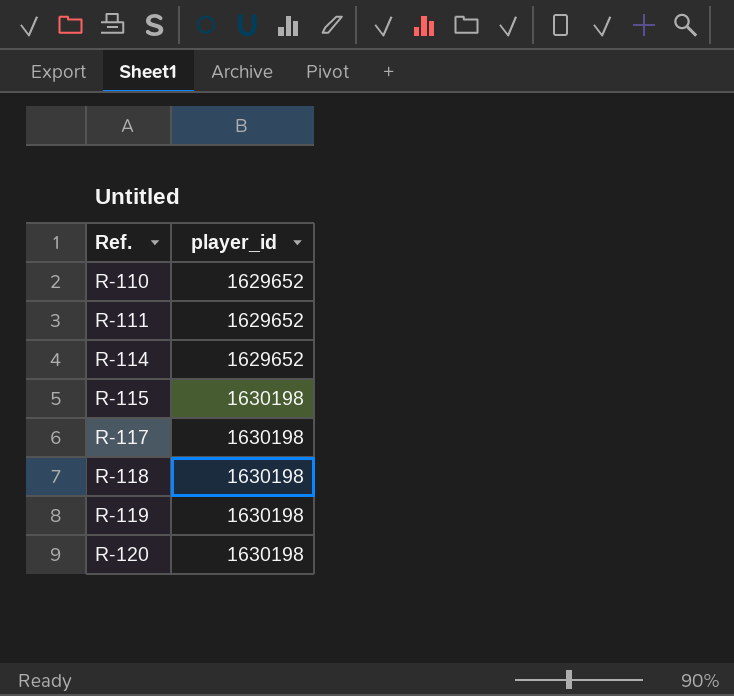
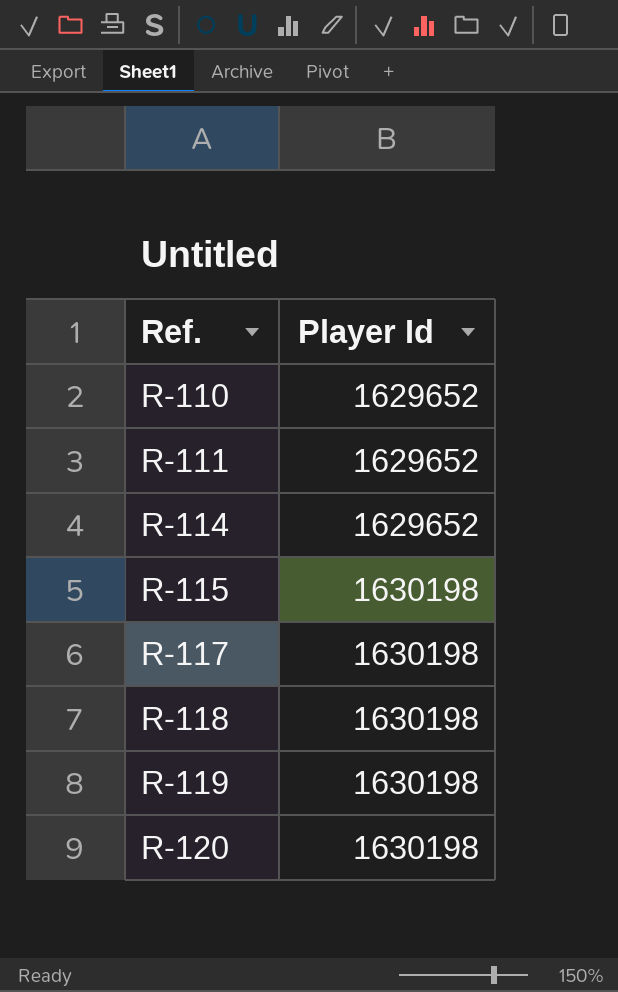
column name: player_id -> Player Id

